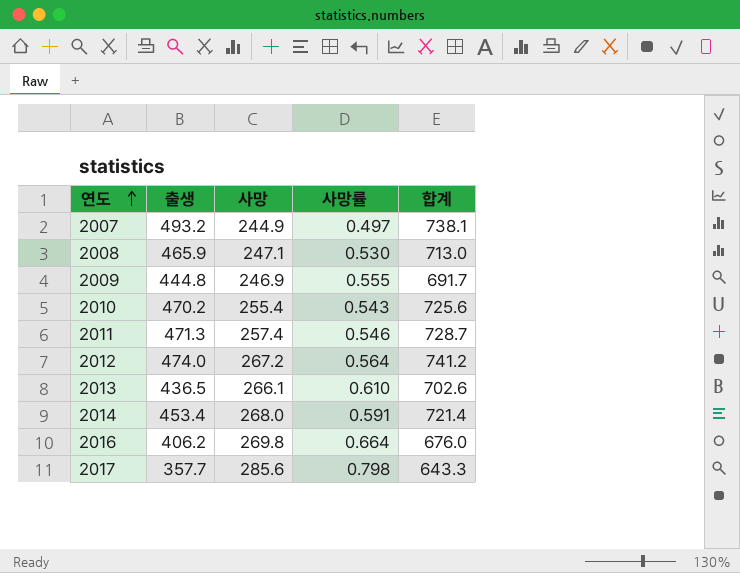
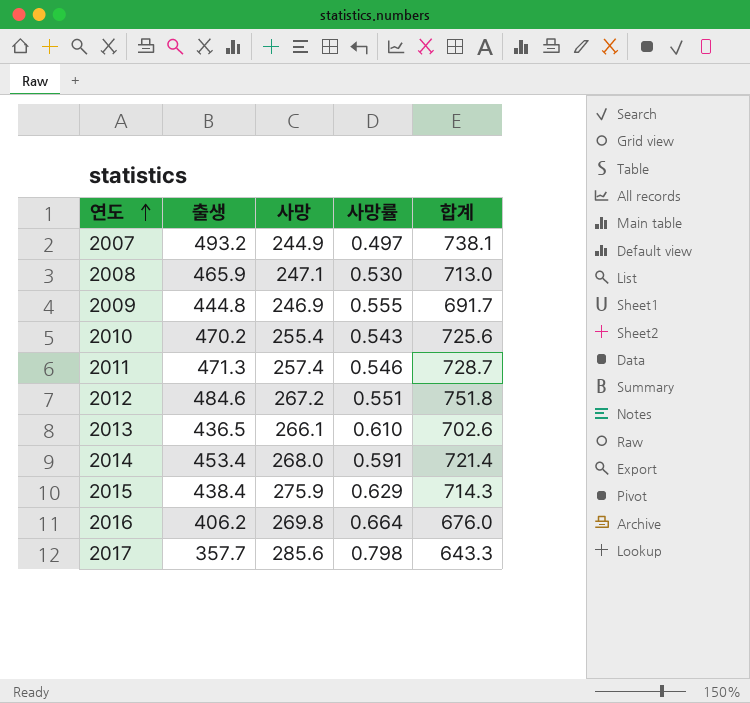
2012 | 출생: 474.0 -> 484.6
2012 | 사망률: 0.564 -> 0.551
2012 | 합계: 741.2 -> 751.8
row 2015: none -> 438.4 | 275.9 | 0.629 | 714.3

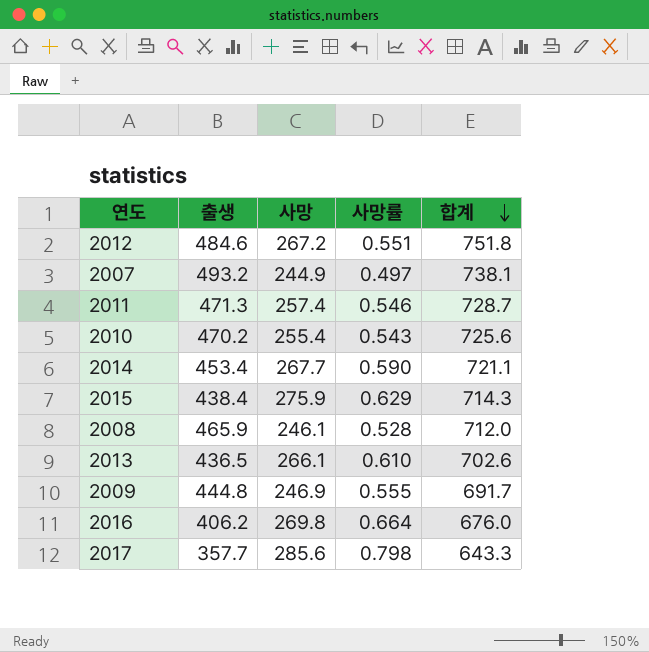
row order: 연도 ascending -> 합계 descending
2014 | 사망: 268.0 -> 267.7
2014 | 사망률: 0.591 -> 0.590
2014 | 합계: 721.4 -> 721.1
2008 | 사망: 247.1 -> 246.1
2008 | 사망률: 0.530 -> 0.528
2008 | 합계: 713.0 -> 712.0

